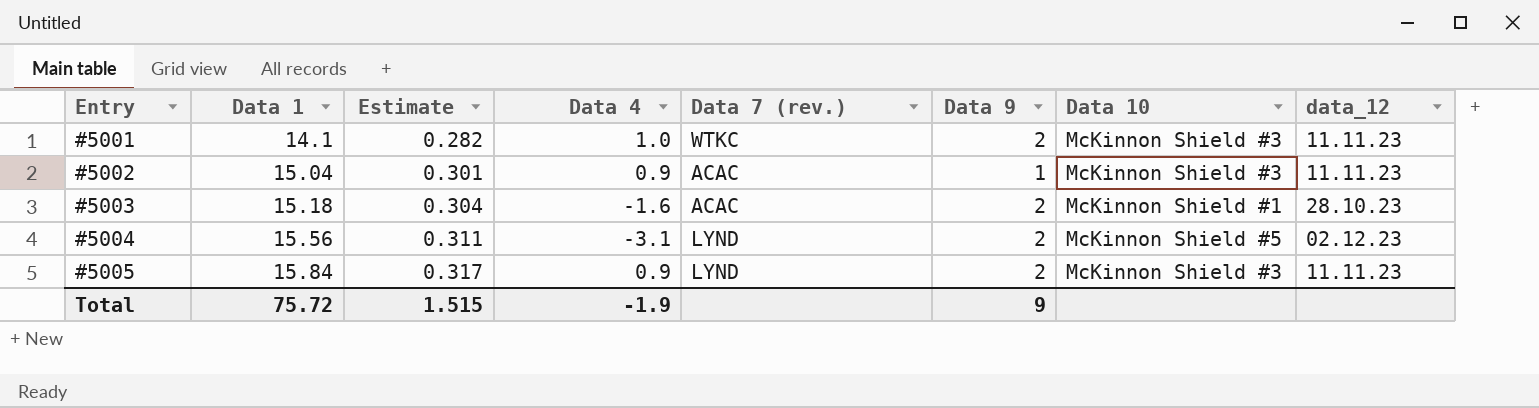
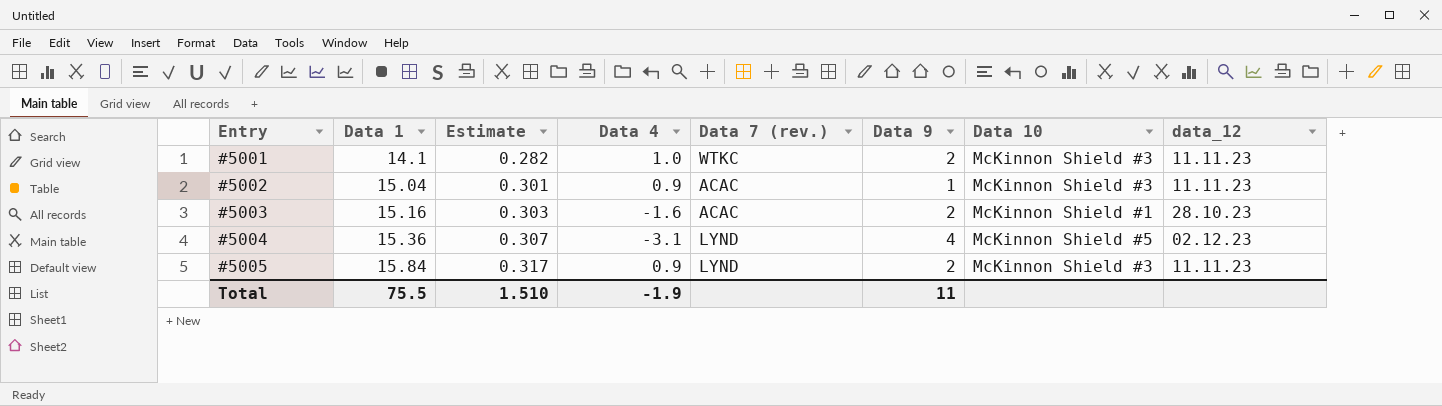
#5003 | Data 1: 15.18 -> 15.16
#5003 | Estimate: 0.304 -> 0.303
#5004 | Data 1: 15.56 -> 15.36
#5004 | Estimate: 0.311 -> 0.307
#5004 | Data 9: 2 -> 4
Total | Data 1: 75.72 -> 75.5
Total | Estimate: 1.515 -> 1.510
Total | Data 9: 9 -> 11

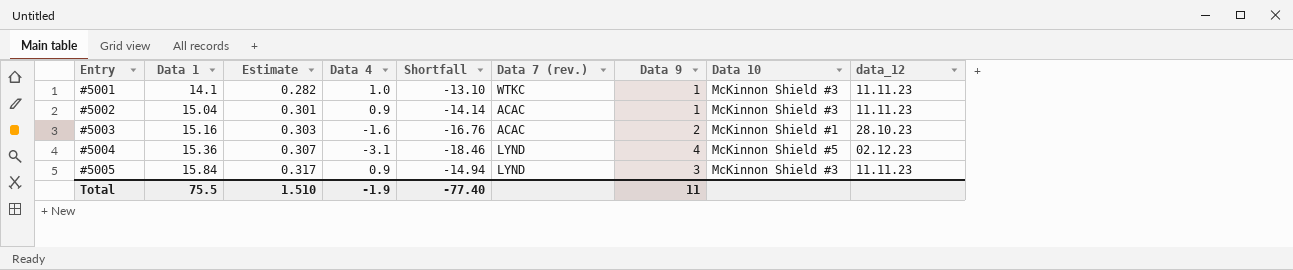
column Shortfall | formula: none -> [Data 4] - [Data 1]
#5001 | Data 9: 2 -> 1
#5005 | Data 9: 2 -> 3

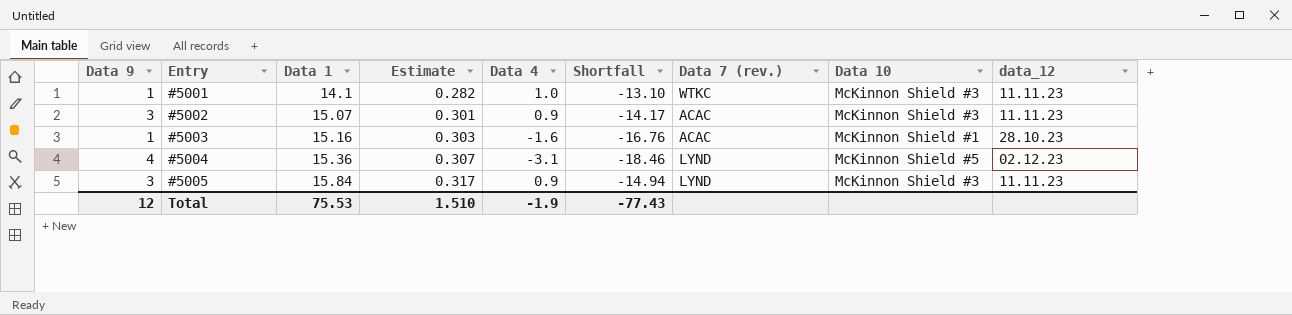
column Data 9 | position: 7 -> 1
#5002 | Data 9: 1 -> 3
#5002 | Data 1: 15.04 -> 15.07
#5002 | Shortfall: -14.14 -> -14.17
#5003 | Data 9: 2 -> 1
Total | Data 9: 11 -> 12
Total | Data 1: 75.5 -> 75.53
Total | Shortfall: -77.40 -> -77.43

